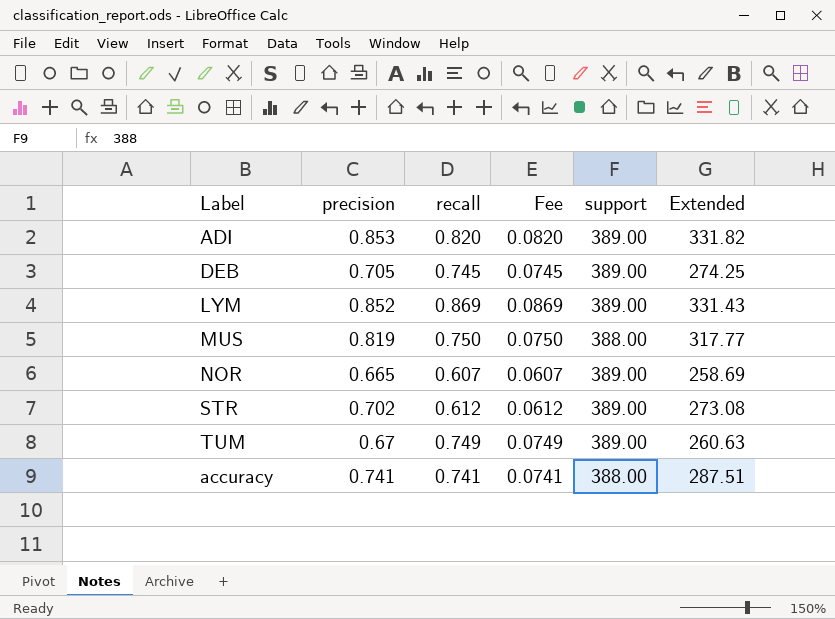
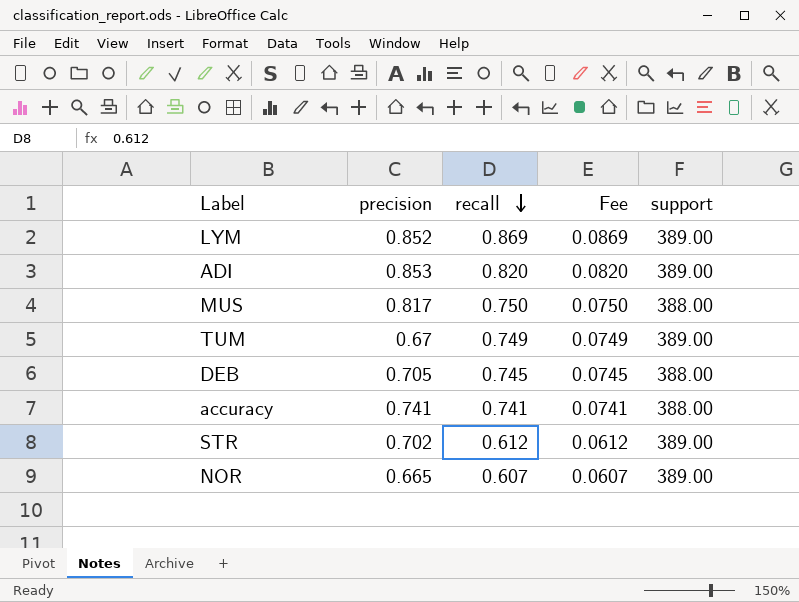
row order: none -> recall descending
column Extended | formula: [precision] * [support] -> none
MUS | precision: 0.819 -> 0.817
DEB | support: 389.00 -> 388.00

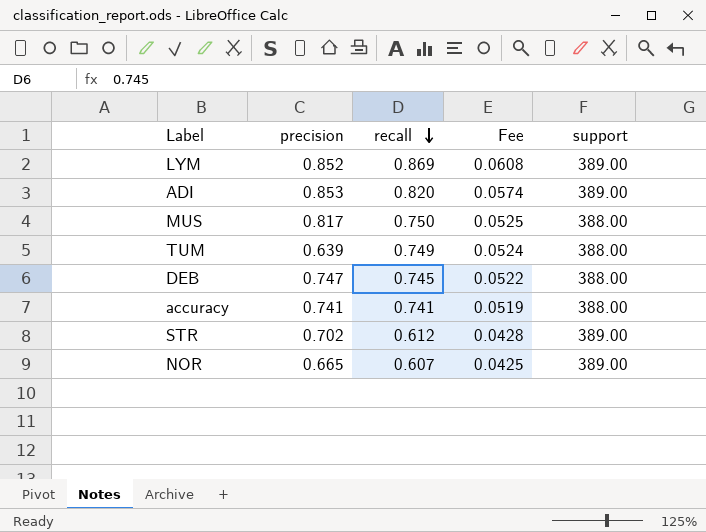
column Fee | formula: [recall] * 0.1 -> [recall] * 0.07
TUM | precision: 0.67 -> 0.639
TUM | support: 389.00 -> 388.00
DEB | precision: 0.705 -> 0.747

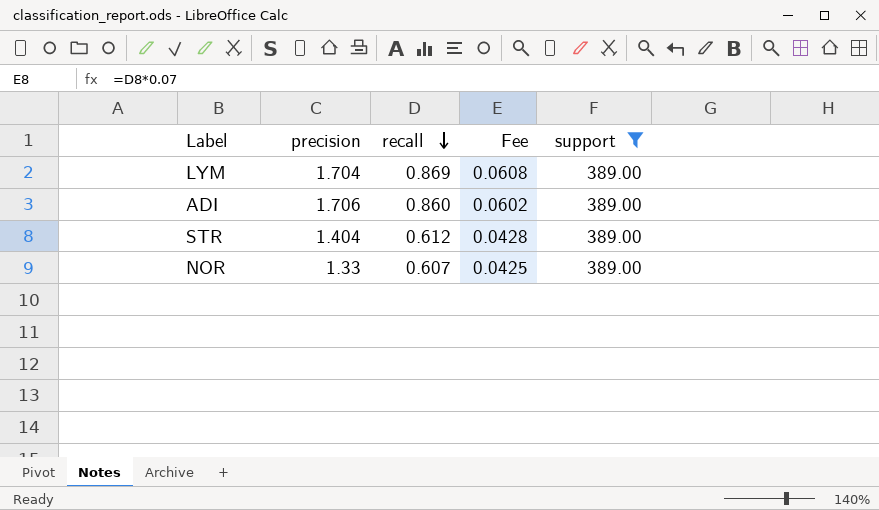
filter: none -> support = 389.00
LYM | precision: 0.852 -> 1.704
ADI | precision: 0.853 -> 1.706
ADI | recall: 0.820 -> 0.860
ADI | Fee: 0.0574 -> 0.0602
STR | precision: 0.702 -> 1.404
NOR | precision: 0.665 -> 1.33

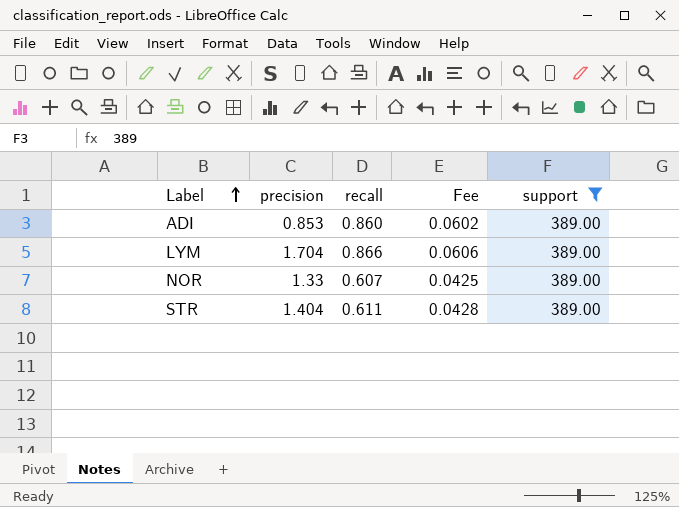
row order: recall descending -> Label ascending
ADI | precision: 1.706 -> 0.853
LYM | recall: 0.869 -> 0.866
LYM | Fee: 0.0608 -> 0.0606
STR | recall: 0.612 -> 0.611

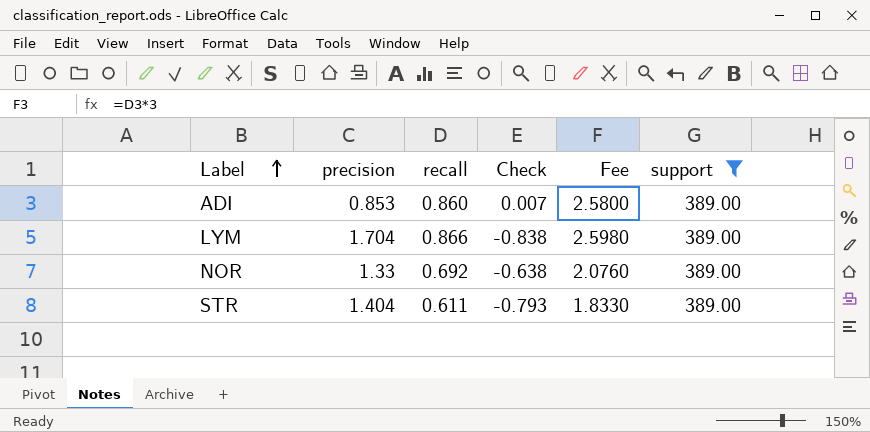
column Check | formula: none -> [recall] - [precision]
column Fee | formula: [recall] * 0.07 -> [recall] * 3
NOR | recall: 0.607 -> 0.692

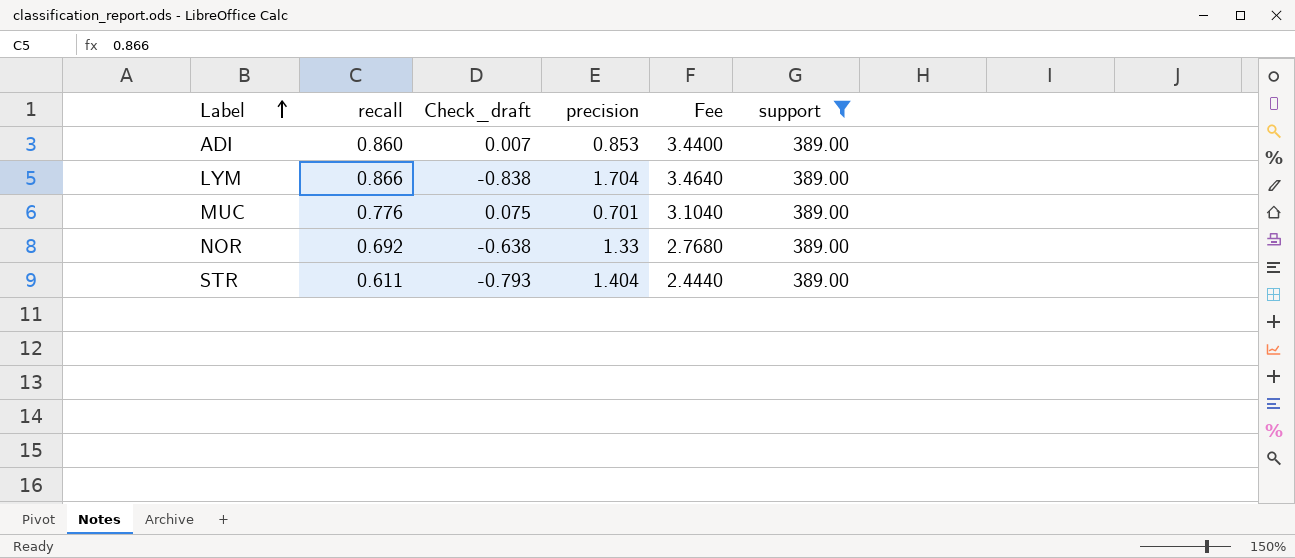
column name: Check -> Check_draft
column precision | position: 2 -> 4
column Fee | formula: [recall] * 3 -> [recall] * 4
row MUC: none -> 0.776 | 0.075 | 0.701 | 3.1040 | 389.00

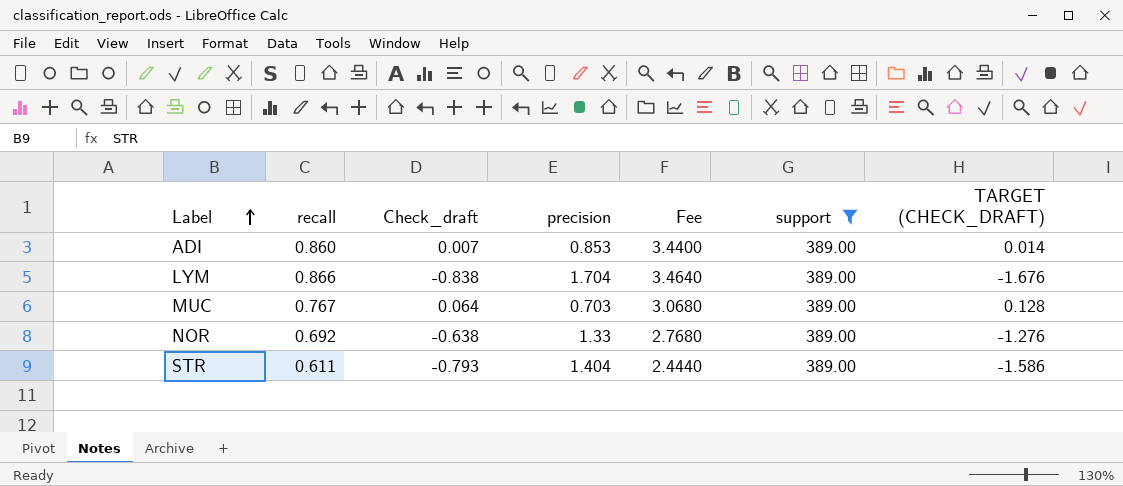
column TARGET (CHECK_DRAFT) | formula: none -> [Check_draft] * 2
MUC | recall: 0.776 -> 0.767
MUC | Check_draft: 0.075 -> 0.064
MUC | precision: 0.701 -> 0.703
MUC | Fee: 3.1040 -> 3.0680

